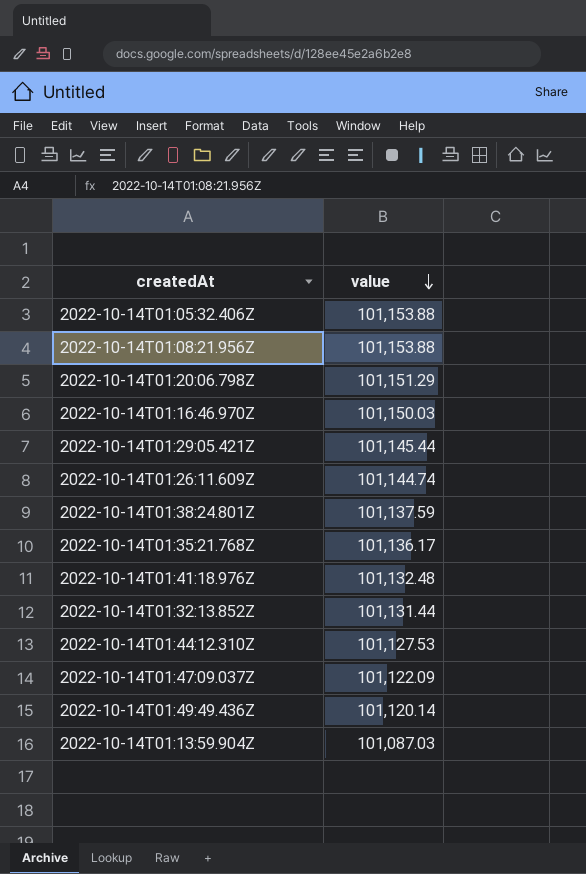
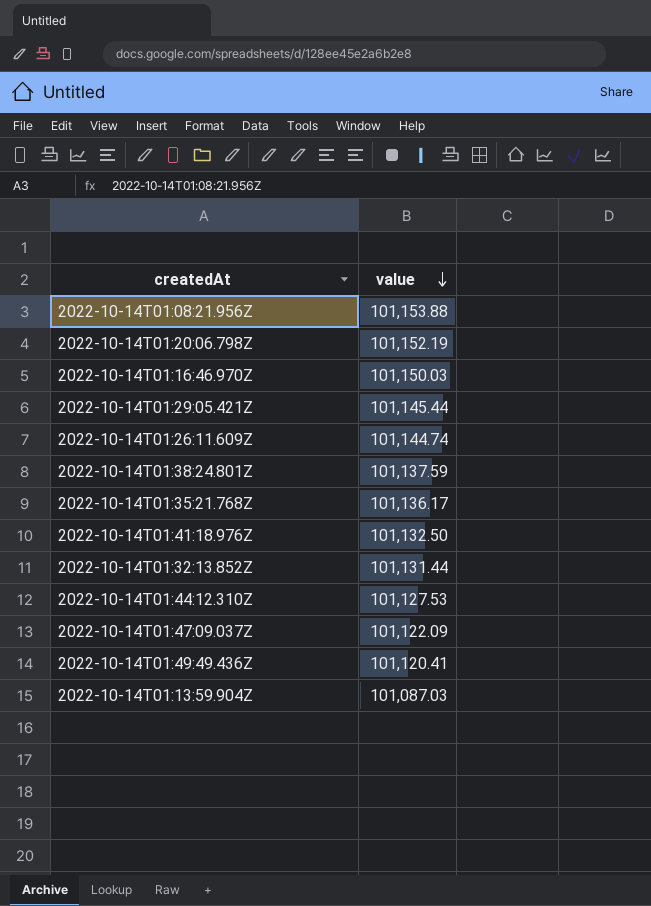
row 2022-10-14T01:05:32.406Z: 101,153.88 -> none
2022-10-14T01:20:06.798Z | value: 101,151.29 -> 101,152.19
2022-10-14T01:41:18.976Z | value: 101,132.48 -> 101,132.50
2022-10-14T01:49:49.436Z | value: 101,120.14 -> 101,120.41

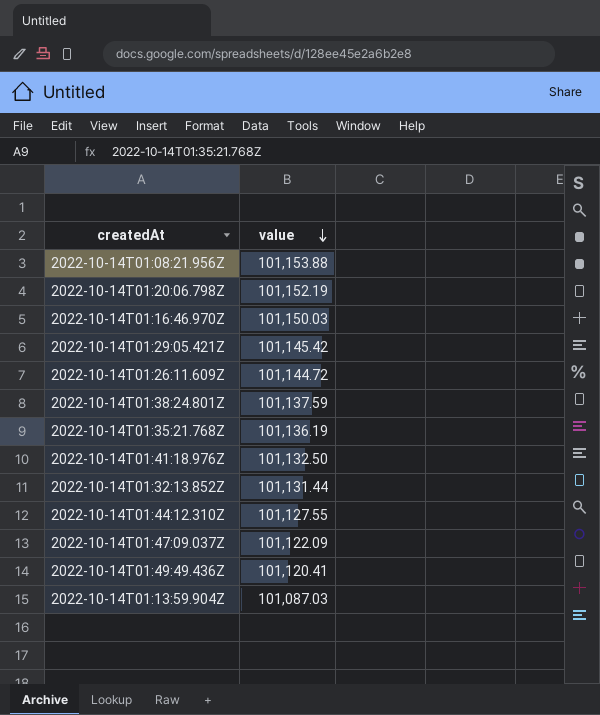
2022-10-14T01:29:05.421Z | value: 101,145.44 -> 101,145.42
2022-10-14T01:26:11.609Z | value: 101,144.74 -> 101,144.72
2022-10-14T01:35:21.768Z | value: 101,136.17 -> 101,136.19
2022-10-14T01:44:12.310Z | value: 101,127.53 -> 101,127.55

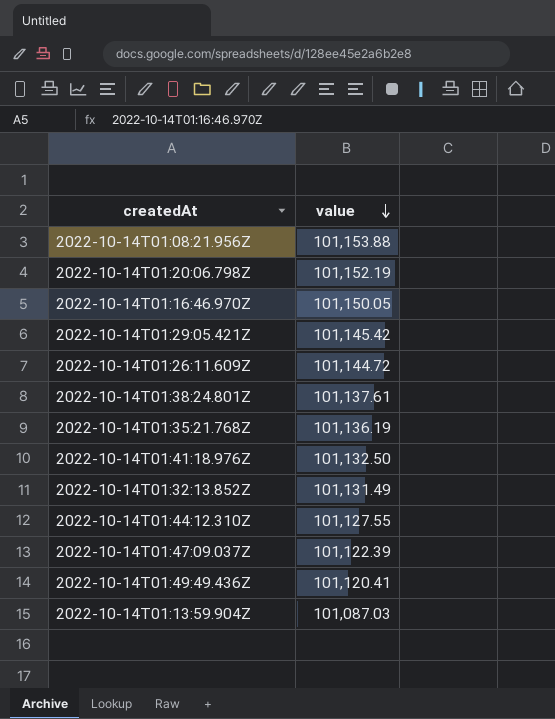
2022-10-14T01:16:46.970Z | value: 101,150.03 -> 101,150.05
2022-10-14T01:38:24.801Z | value: 101,137.59 -> 101,137.61
2022-10-14T01:32:13.852Z | value: 101,131.44 -> 101,131.49
2022-10-14T01:47:09.037Z | value: 101,122.09 -> 101,122.39

